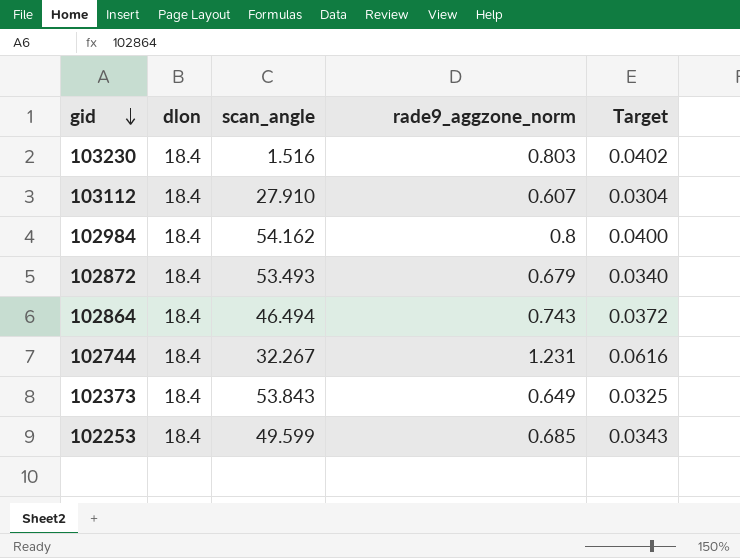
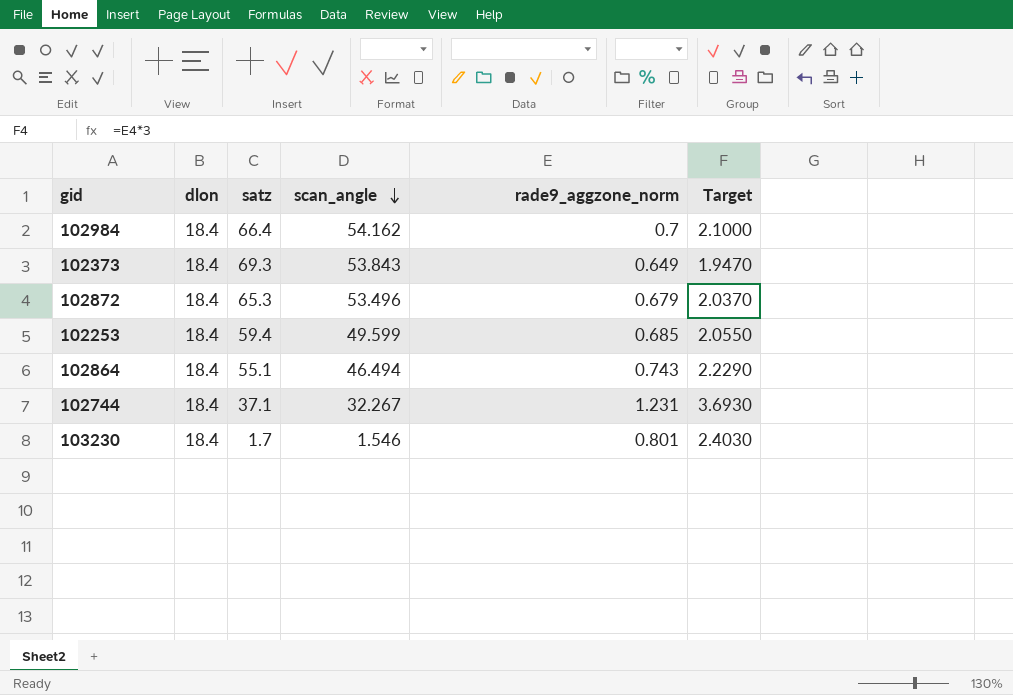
row order: gid descending -> scan_angle descending
column satz | position: none -> 3
column Target | formula: [rade9_aggzone_norm] * 0.05 -> [rade9_aggzone_norm] * 3
row 103112: 18.4 | 27.910 | 0.607 | 0.0304 -> none
102984 | rade9_aggzone_norm: 0.8 -> 0.7
102872 | scan_angle: 53.493 -> 53.496
103230 | scan_angle: 1.516 -> 1.546
103230 | rade9_aggzone_norm: 0.803 -> 0.801

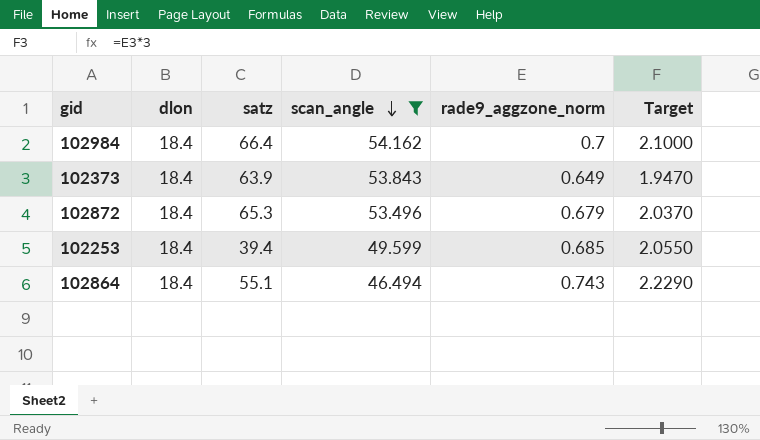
filter: none -> scan_angle >= 46.494
102373 | satz: 69.3 -> 63.9
102253 | satz: 59.4 -> 39.4

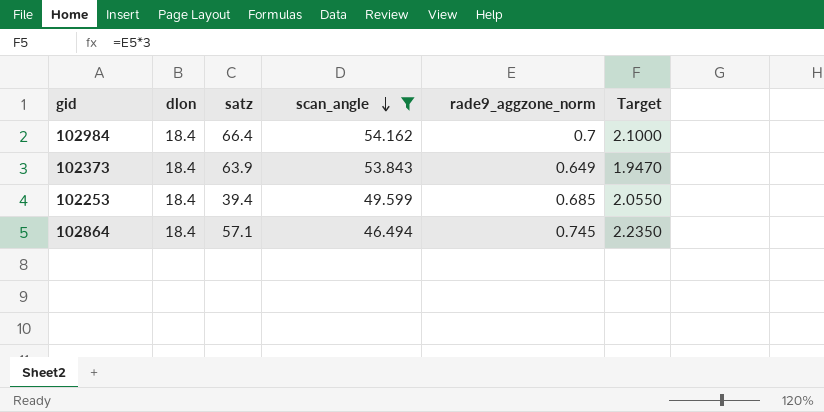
row 102872: 18.4 | 65.3 | 53.496 | 0.679 | 2.0370 -> none
102864 | satz: 55.1 -> 57.1
102864 | rade9_aggzone_norm: 0.743 -> 0.745
102864 | Target: 2.2290 -> 2.2350

